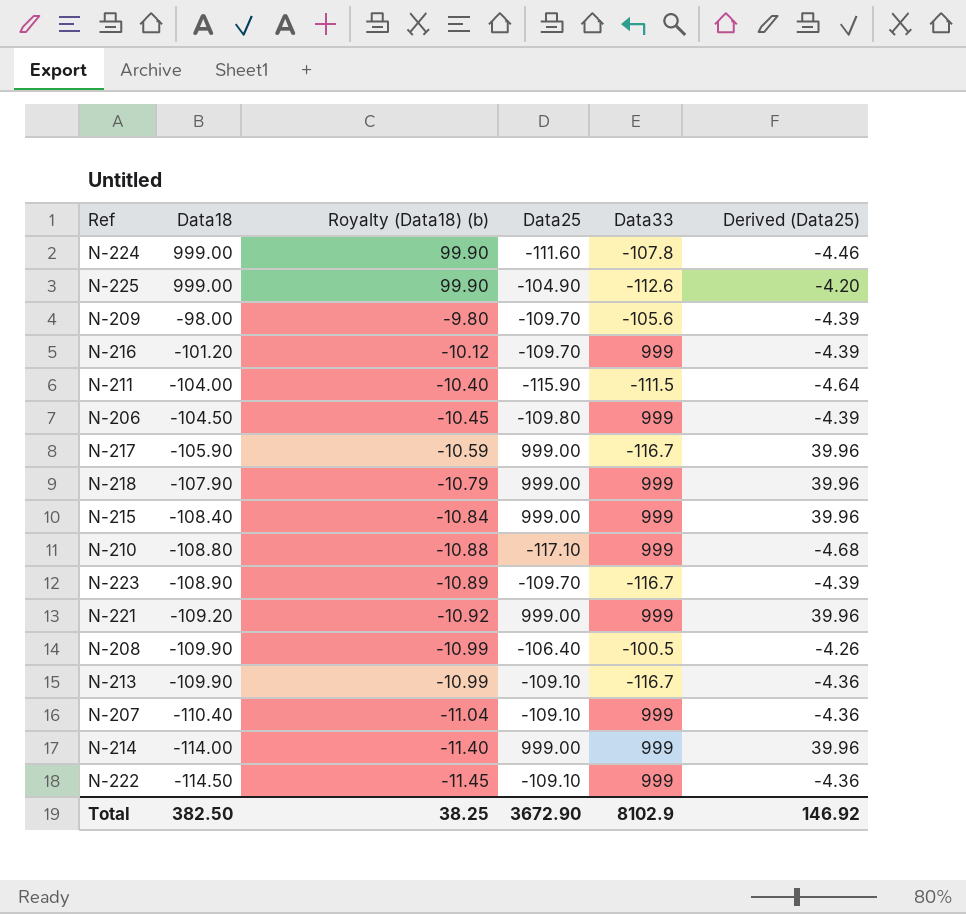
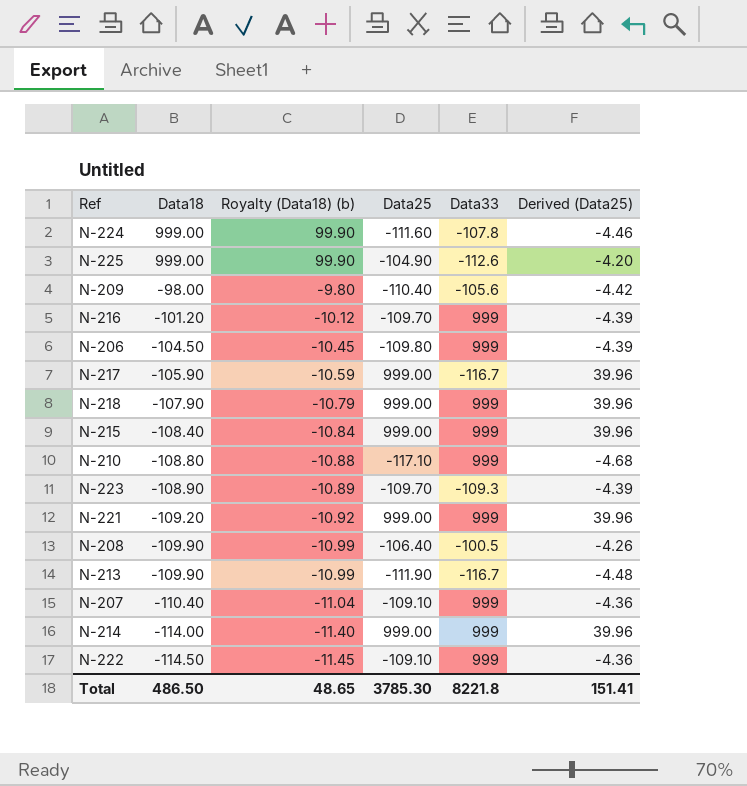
row N-211: -104.00 | -10.40 | -115.90 | -111.5 | -4.64 -> none
N-209 | Data25: -109.70 -> -110.40
N-209 | Derived (Data25): -4.39 -> -4.42
N-223 | Data33: -116.7 -> -109.3
N-213 | Data25: -109.10 -> -111.90
N-213 | Derived (Data25): -4.36 -> -4.48
Total | Data18: 382.50 -> 486.50
Total | Royalty (Data18) (b): 38.25 -> 48.65
Total | Data25: 3672.90 -> 3785.30
Total | Data33: 8102.9 -> 8221.8
Total | Derived (Data25): 146.92 -> 151.41

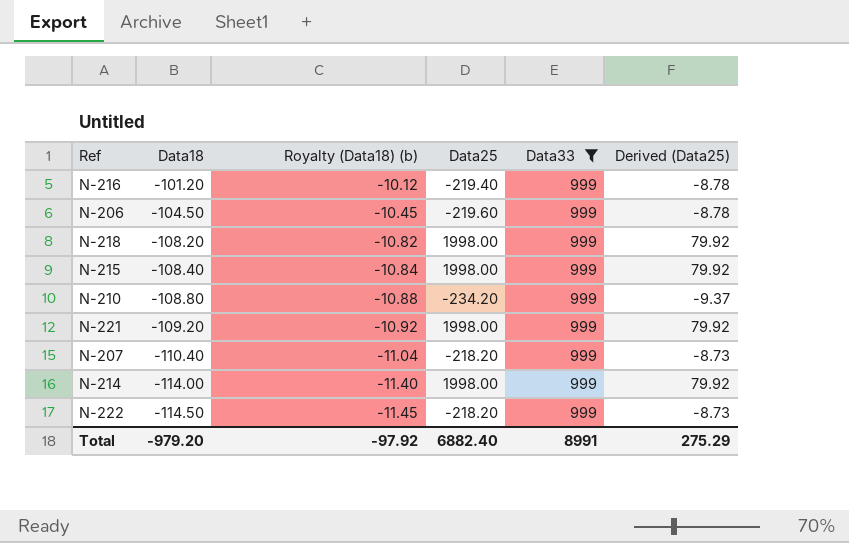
filter: none -> Data33 = 999
N-216 | Data25: -109.70 -> -219.40
N-216 | Derived (Data25): -4.39 -> -8.78
N-206 | Data25: -109.80 -> -219.60
N-206 | Derived (Data25): -4.39 -> -8.78
N-218 | Data18: -107.90 -> -108.20
N-218 | Royalty (Data18) (b): -10.79 -> -10.82
N-218 | Data25: 999.00 -> 1998.00
N-218 | Derived (Data25): 39.96 -> 79.92
N-215 | Data25: 999.00 -> 1998.00
N-215 | Derived (Data25): 39.96 -> 79.92
N-210 | Data25: -117.10 -> -234.20
N-210 | Derived (Data25): -4.68 -> -9.37
N-221 | Data25: 999.00 -> 1998.00
N-221 | Derived (Data25): 39.96 -> 79.92
N-207 | Data25: -109.10 -> -218.20
N-207 | Derived (Data25): -4.36 -> -8.73
N-214 | Data25: 999.00 -> 1998.00
N-214 | Derived (Data25): 39.96 -> 79.92
N-222 | Data25: -109.10 -> -218.20
N-222 | Derived (Data25): -4.36 -> -8.73
Total | Data18: 486.50 -> -979.20
Total | Royalty (Data18) (b): 48.65 -> -97.92
Total | Data25: 3785.30 -> 6882.40
Total | Data33: 8221.8 -> 8991
Total | Derived (Data25): 151.41 -> 275.29

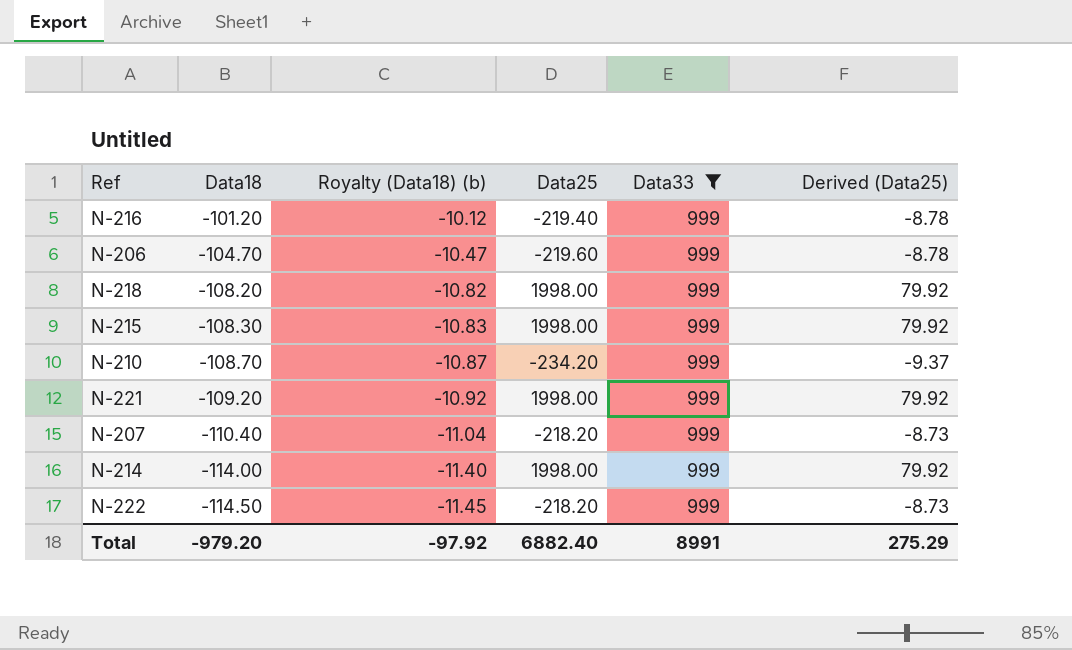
N-206 | Data18: -104.50 -> -104.70
N-206 | Royalty (Data18) (b): -10.45 -> -10.47
N-215 | Data18: -108.40 -> -108.30
N-215 | Royalty (Data18) (b): -10.84 -> -10.83
N-210 | Data18: -108.80 -> -108.70
N-210 | Royalty (Data18) (b): -10.88 -> -10.87

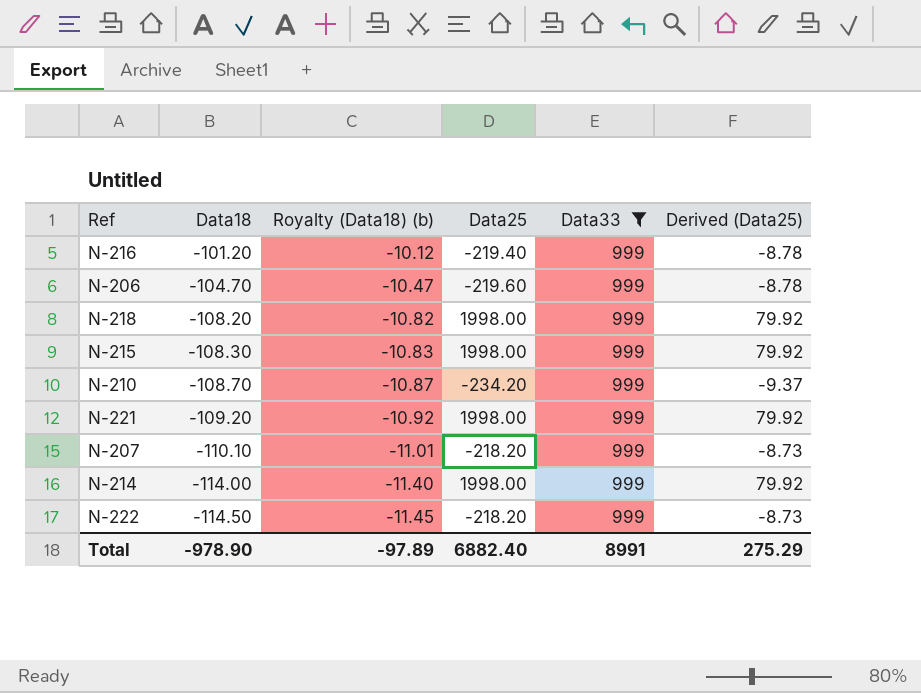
N-207 | Data18: -110.40 -> -110.10
N-207 | Royalty (Data18) (b): -11.04 -> -11.01
Total | Data18: -979.20 -> -978.90
Total | Royalty (Data18) (b): -97.92 -> -97.89

